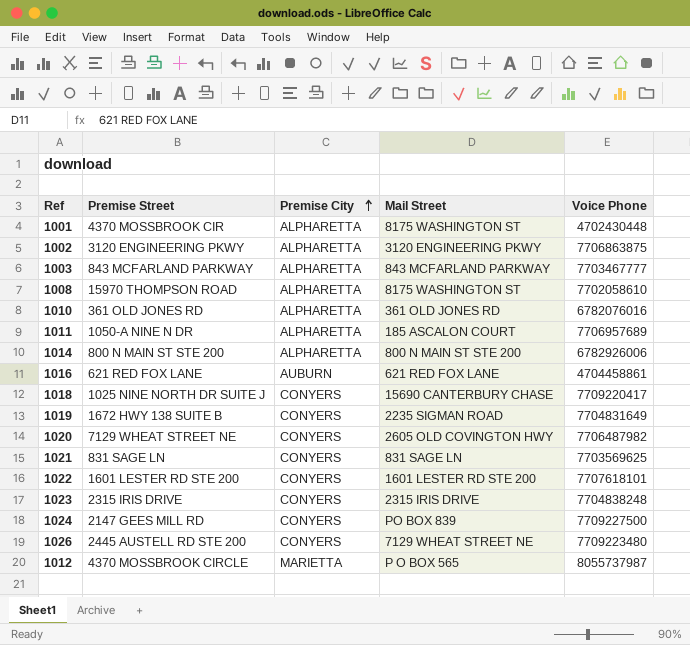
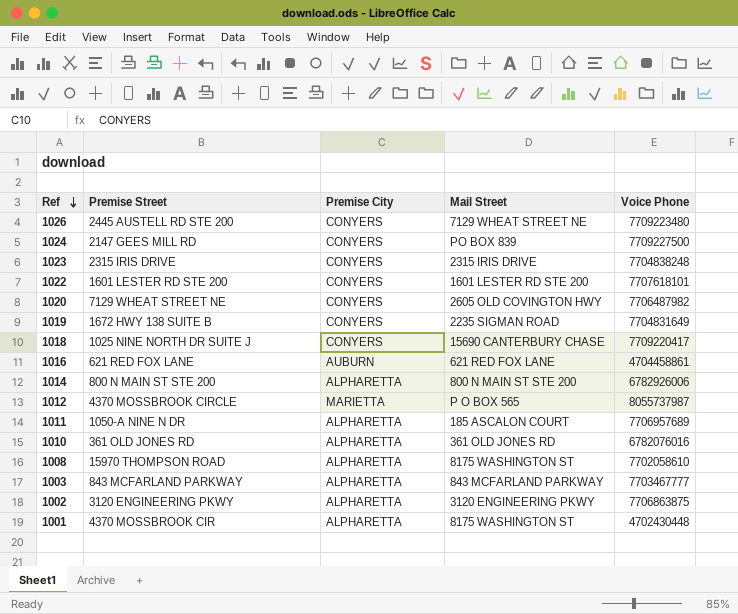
row order: Premise City ascending -> Ref descending
row 1021: 831 SAGE LN | CONYERS | 831 SAGE LN | 7703569625 -> none

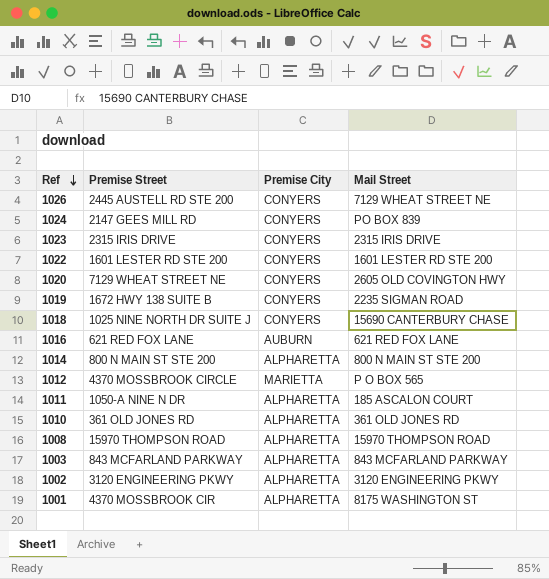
column Voice Phone | position: 5 -> none
1008 | Mail Street: 8175 WASHINGTON ST -> 15970 THOMPSON ROAD

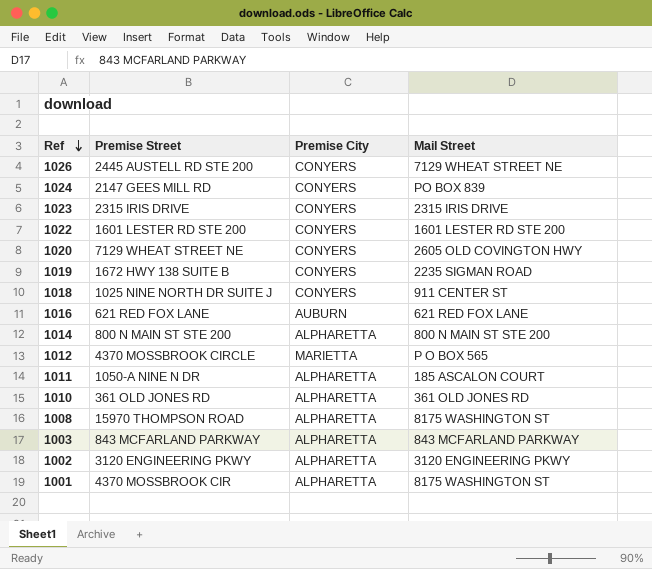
1018 | Mail Street: 15690 CANTERBURY CHASE -> 911 CENTER ST
1008 | Mail Street: 15970 THOMPSON ROAD -> 8175 WASHINGTON ST

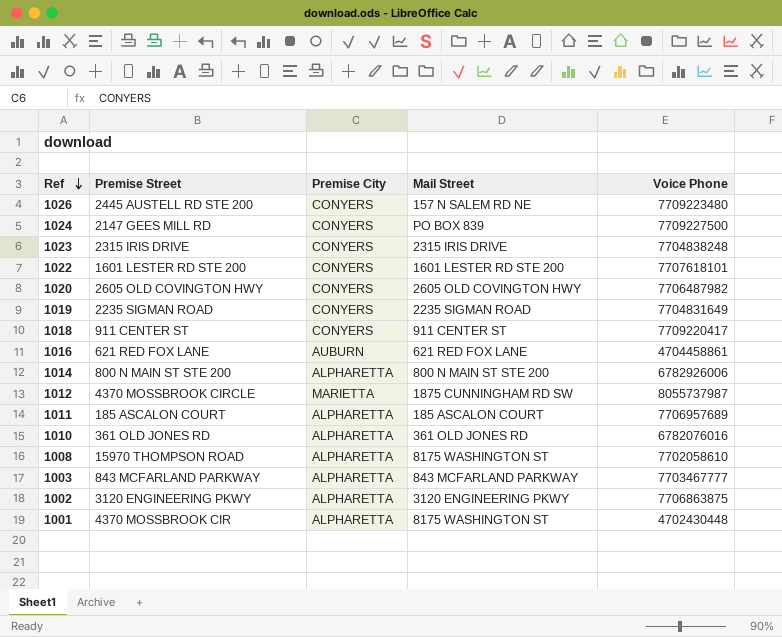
column Voice Phone | position: none -> 5
1026 | Mail Street: 7129 WHEAT STREET NE -> 157 N SALEM RD NE
1020 | Premise Street: 7129 WHEAT STREET NE -> 2605 OLD COVINGTON HWY
1019 | Premise Street: 1672 HWY 138 SUITE B -> 2235 SIGMAN ROAD
1018 | Premise Street: 1025 NINE NORTH DR SUITE J -> 911 CENTER ST
1012 | Mail Street: P O BOX 565 -> 1875 CUNNINGHAM RD SW
1011 | Premise Street: 1050-A NINE N DR -> 185 ASCALON COURT

